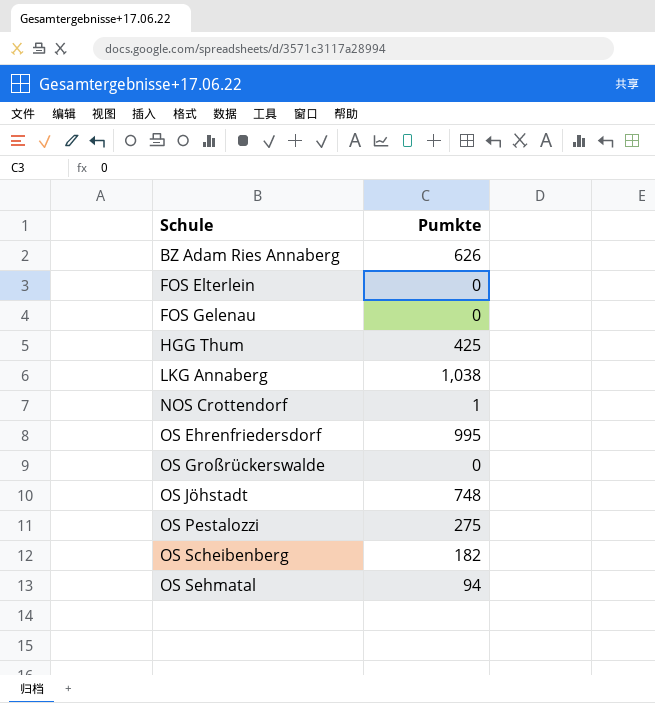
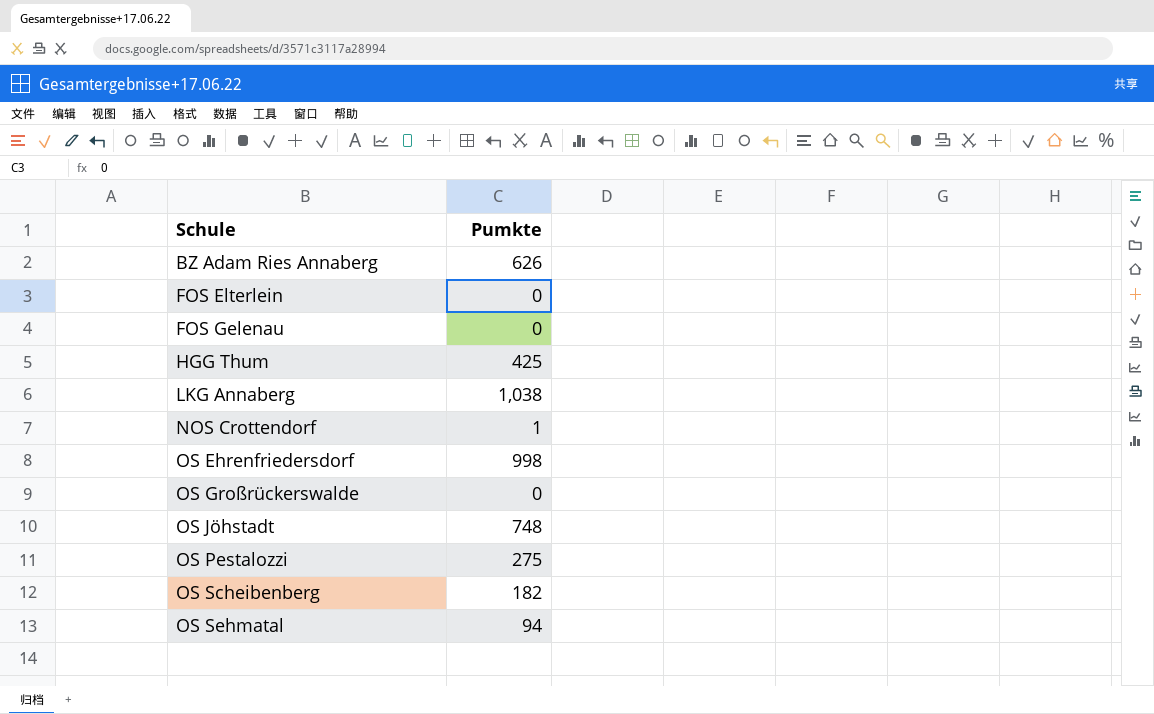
OS Ehrenfriedersdorf | Pumkte: 995 -> 998

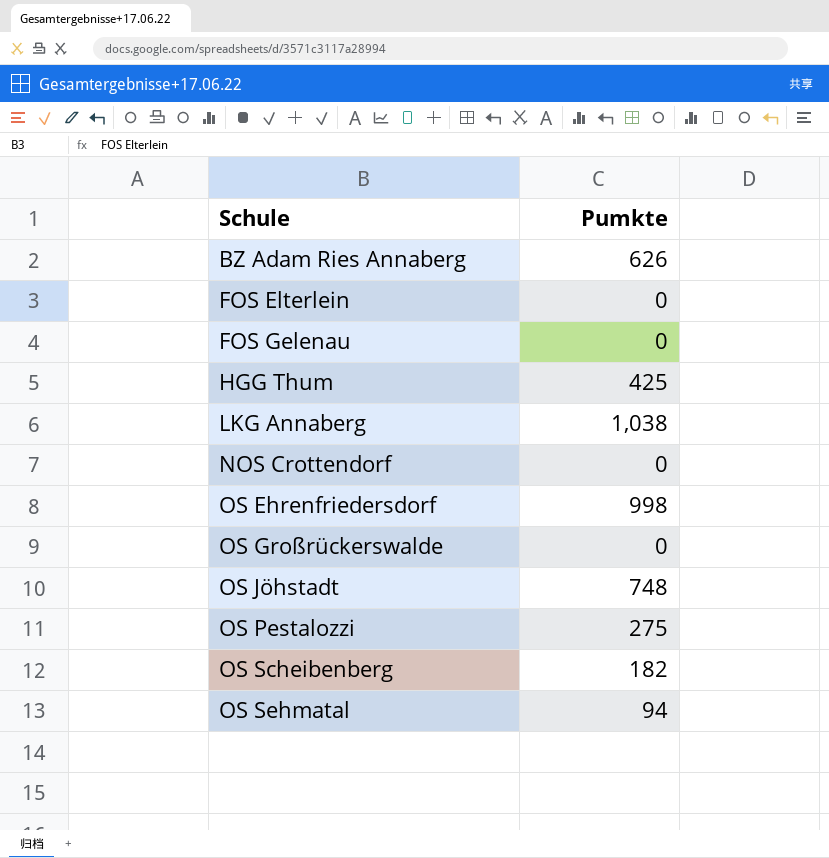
NOS Crottendorf | Pumkte: 1 -> 0

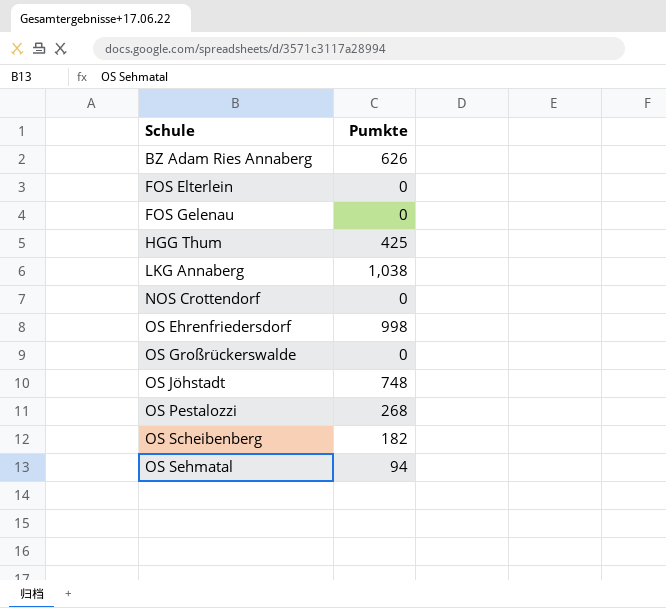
OS Pestalozzi | Pumkte: 275 -> 268

